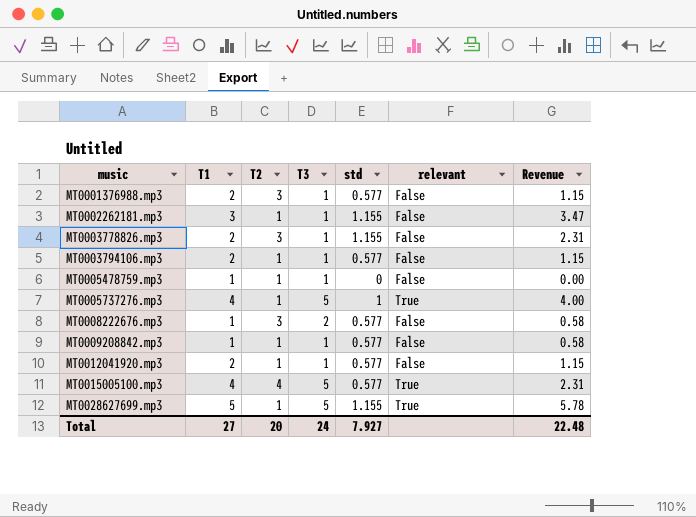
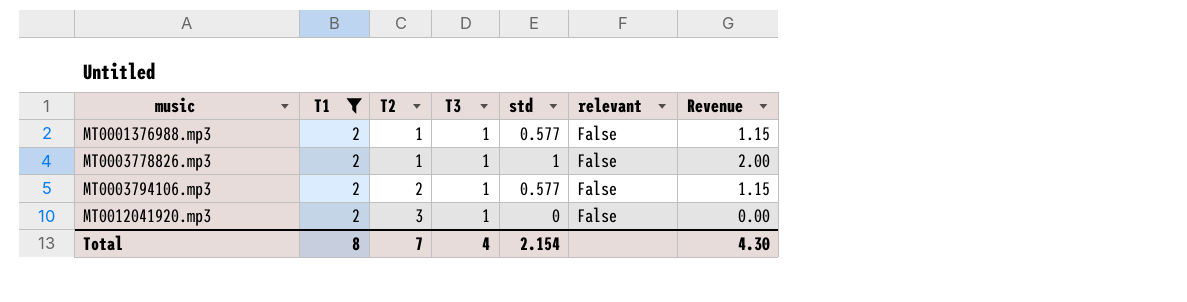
filter: none -> T1 = 2
MT0001376988.mp3 | T2: 3 -> 1
MT0003778826.mp3 | T2: 3 -> 1
MT0003778826.mp3 | std: 1.155 -> 1
MT0003778826.mp3 | Revenue: 2.31 -> 2.00
MT0003794106.mp3 | T2: 1 -> 2
MT0012041920.mp3 | T2: 1 -> 3
MT0012041920.mp3 | std: 0.577 -> 0
MT0012041920.mp3 | Revenue: 1.15 -> 0.00
Total | T1: 27 -> 8
Total | T2: 20 -> 7
Total | T3: 24 -> 4
Total | std: 7.927 -> 2.154
Total | Revenue: 22.48 -> 4.30

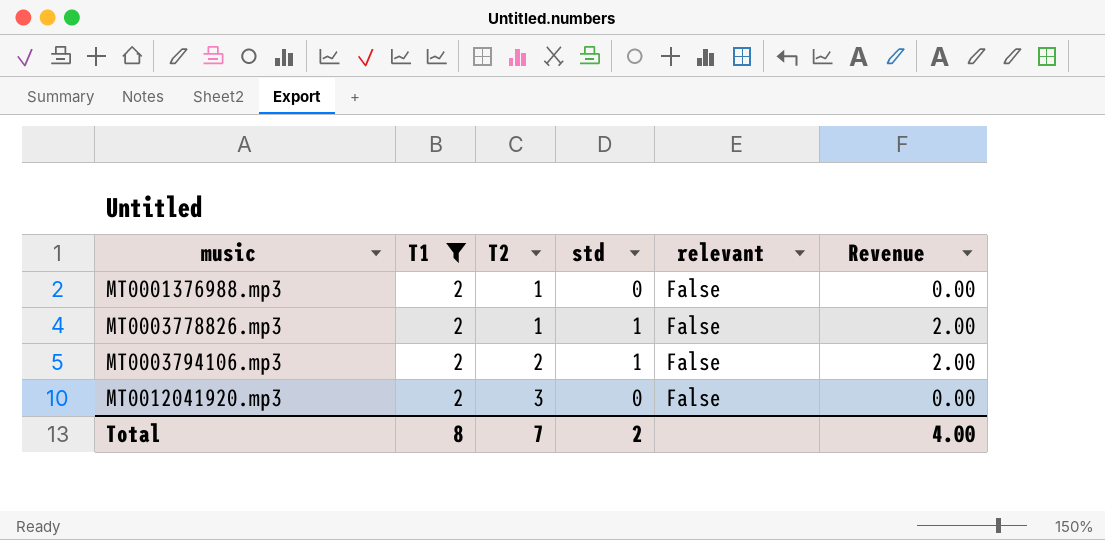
column T3 | position: 4 -> none
MT0001376988.mp3 | std: 0.577 -> 0
MT0001376988.mp3 | Revenue: 1.15 -> 0.00
MT0003794106.mp3 | std: 0.577 -> 1
MT0003794106.mp3 | Revenue: 1.15 -> 2.00
Total | std: 2.154 -> 2
Total | Revenue: 4.30 -> 4.00

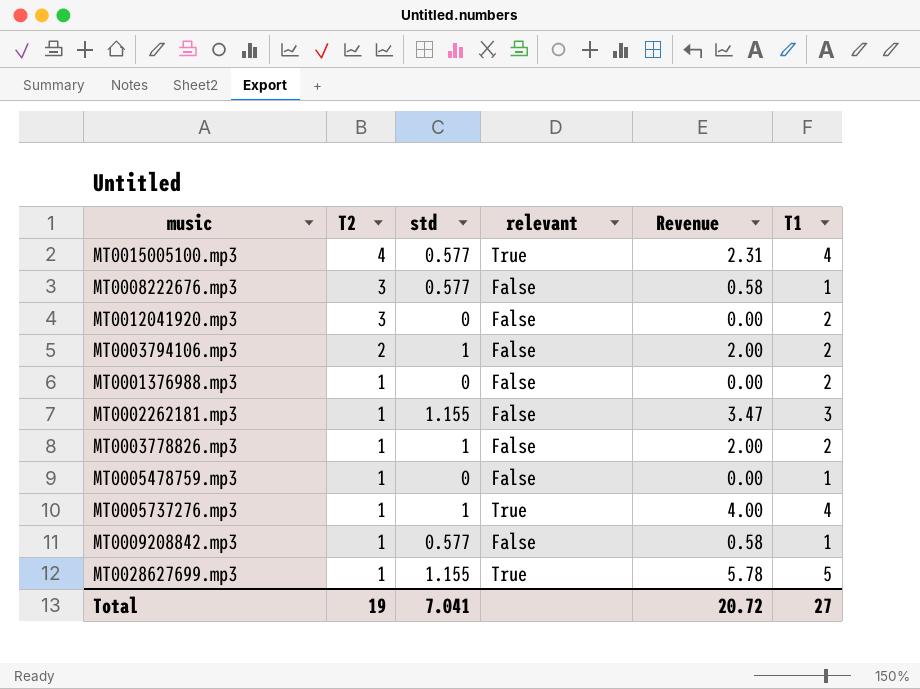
filter: T1 = 2 -> none
row order: music ascending -> T2 descending
column T1 | position: 2 -> 6
Total | T2: 7 -> 19
Total | std: 2 -> 7.041
Total | Revenue: 4.00 -> 20.72
Total | T1: 8 -> 27

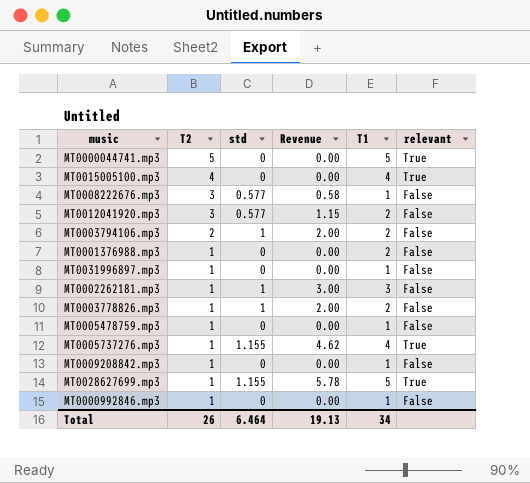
column relevant | position: 4 -> 6
row MT0000044741.mp3: none -> 5 | 0 | 0.00 | 5 | True
MT0015005100.mp3 | std: 0.577 -> 0
MT0015005100.mp3 | Revenue: 2.31 -> 0.00
MT0012041920.mp3 | std: 0 -> 0.577
MT0012041920.mp3 | Revenue: 0.00 -> 1.15
row MT0031996897.mp3: none -> 1 | 0 | 0.00 | 1 | False
MT0002262181.mp3 | std: 1.155 -> 1
MT0002262181.mp3 | Revenue: 3.47 -> 3.00
MT0005737276.mp3 | std: 1 -> 1.155
MT0005737276.mp3 | Revenue: 4.00 -> 4.62
MT0009208842.mp3 | std: 0.577 -> 0
MT0009208842.mp3 | Revenue: 0.58 -> 0.00
row MT0000992846.mp3: none -> 1 | 0 | 0.00 | 1 | False
Total | T2: 19 -> 26
Total | std: 7.041 -> 6.464
Total | Revenue: 20.72 -> 19.13
Total | T1: 27 -> 34

